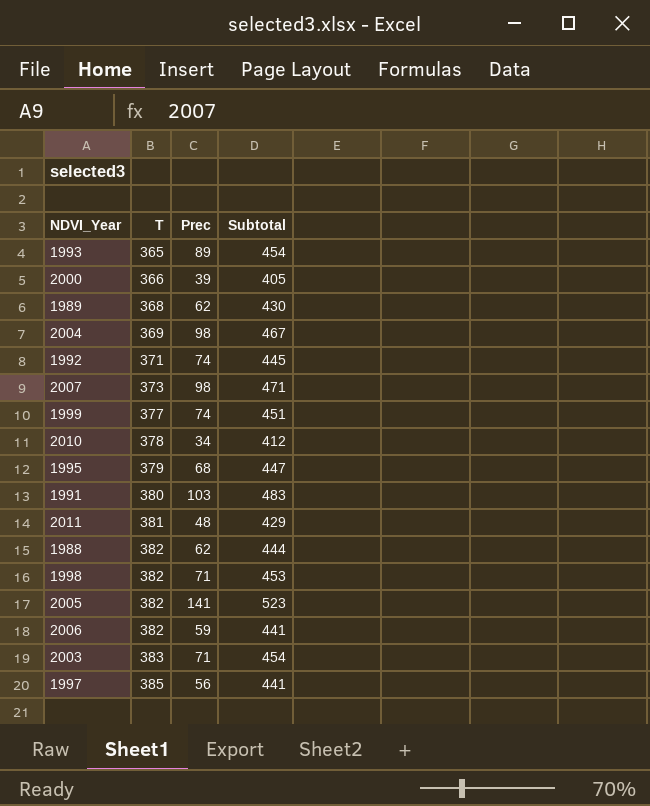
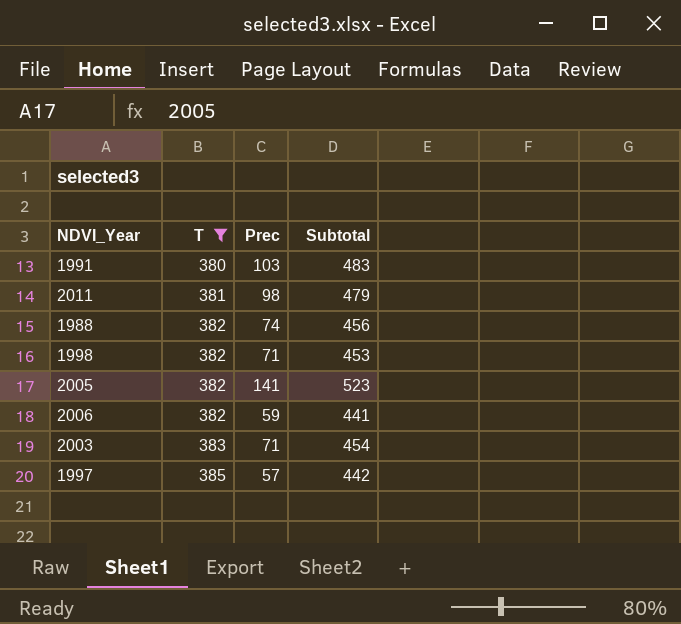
filter: none -> T >= 380
2011 | Prec: 48 -> 98
2011 | Subtotal: 429 -> 479
1988 | Prec: 62 -> 74
1988 | Subtotal: 444 -> 456
1997 | Prec: 56 -> 57
1997 | Subtotal: 441 -> 442

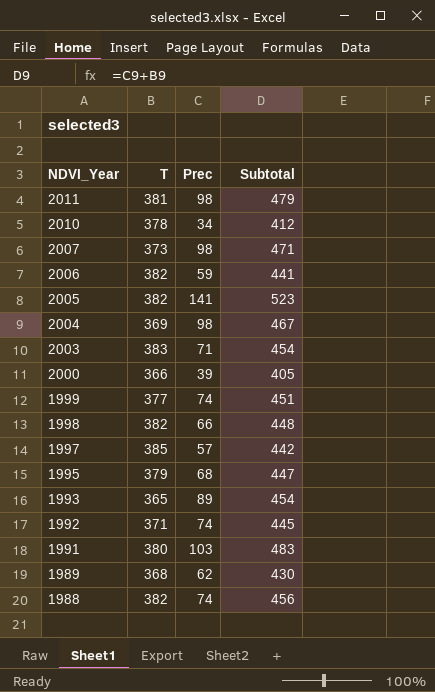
filter: T >= 380 -> none
row order: T ascending -> NDVI_Year descending
1998 | Prec: 71 -> 66
1998 | Subtotal: 453 -> 448

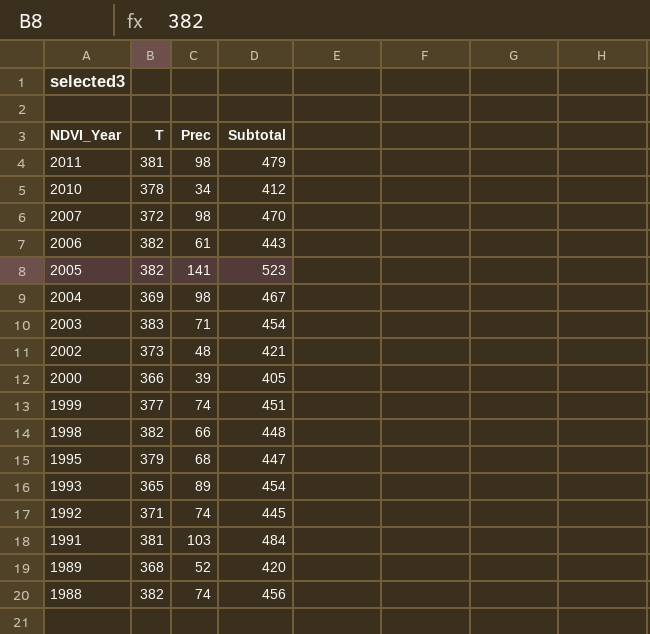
row 1997: 385 | 57 | 442 -> none
2007 | T: 373 -> 372
2007 | Subtotal: 471 -> 470
2006 | Prec: 59 -> 61
2006 | Subtotal: 441 -> 443
row 2002: none -> 373 | 48 | 421
1991 | T: 380 -> 381
1991 | Subtotal: 483 -> 484
1989 | Prec: 62 -> 52
1989 | Subtotal: 430 -> 420

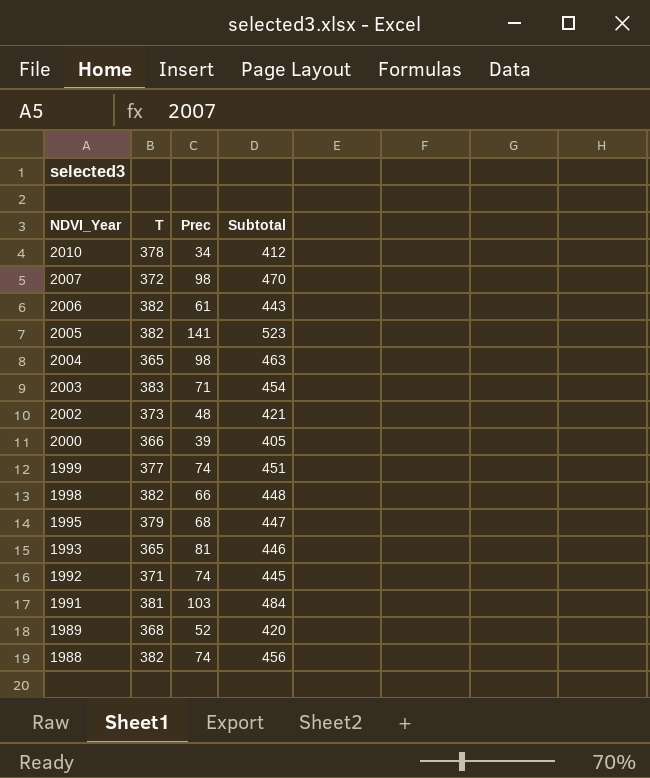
row 2011: 381 | 98 | 479 -> none
2004 | T: 369 -> 365
2004 | Subtotal: 467 -> 463
1993 | Prec: 89 -> 81
1993 | Subtotal: 454 -> 446

